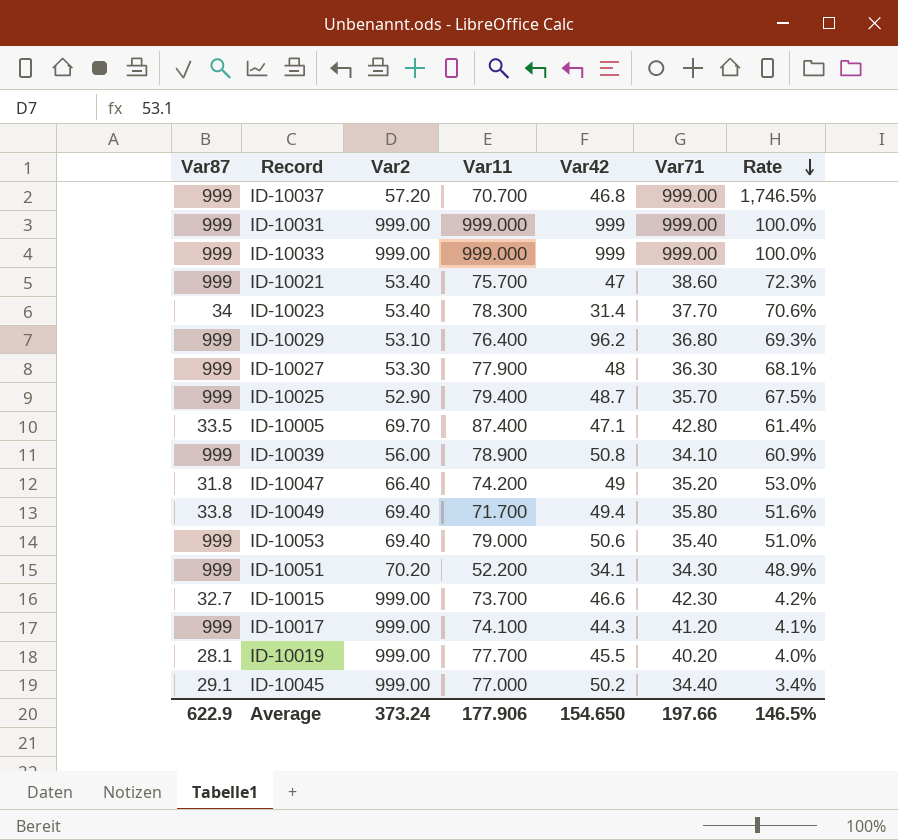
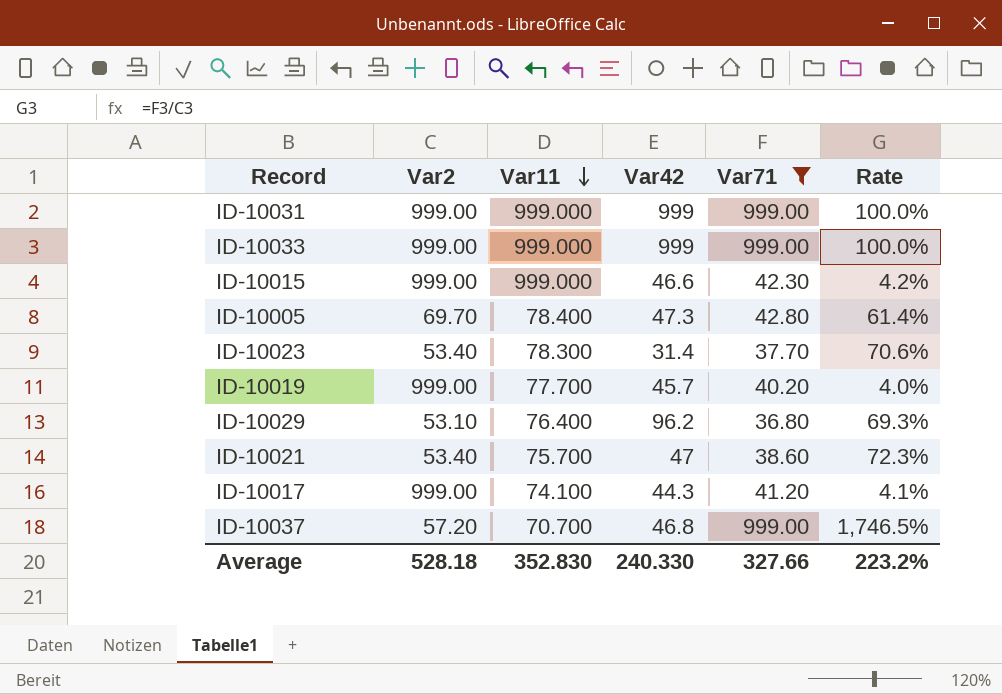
filter: none -> Var71 >= 36.80
row order: Rate descending -> Var11 descending
column Var87 | position: 1 -> none
ID-10015 | Var11: 73.700 -> 999.000
ID-10005 | Var11: 87.400 -> 78.400
ID-10005 | Var42: 47.1 -> 47.3
ID-10019 | Var42: 45.5 -> 45.7
Average | Var2: 373.24 -> 528.18
Average | Var11: 177.906 -> 352.830
Average | Var42: 154.650 -> 240.330
Average | Var71: 197.66 -> 327.66
Average | Rate: 146.5% -> 223.2%

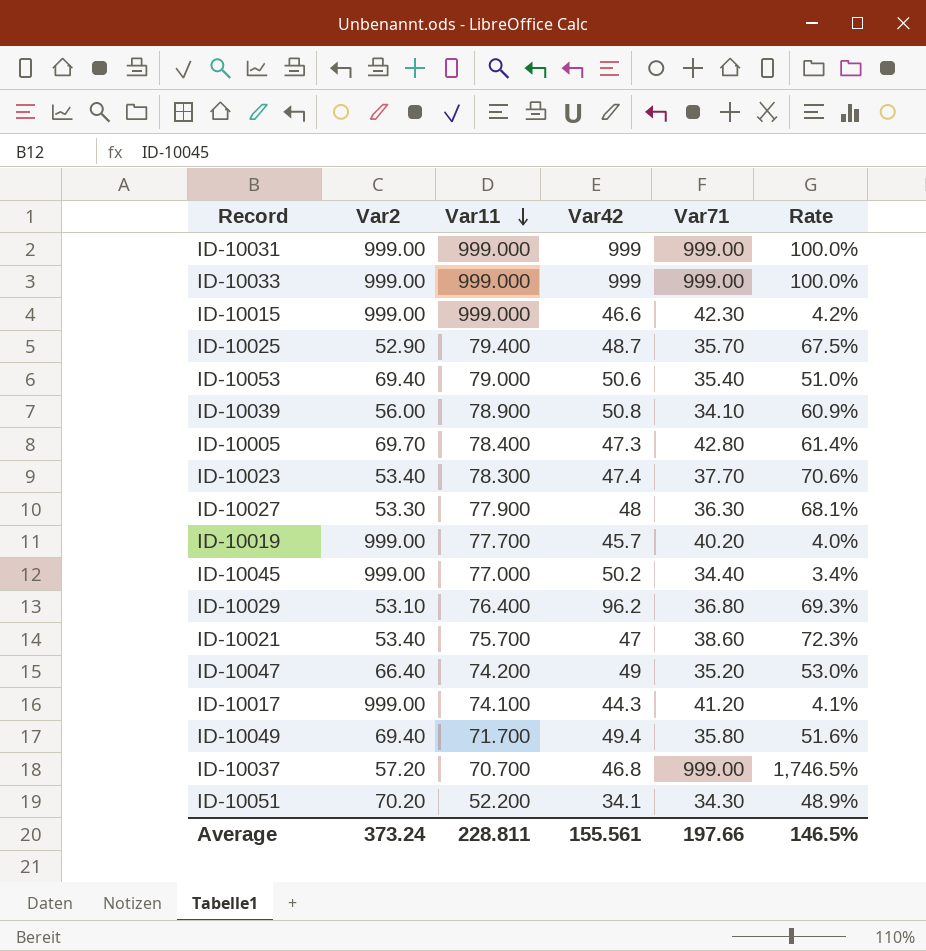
filter: Var71 >= 36.80 -> none
ID-10023 | Var42: 31.4 -> 47.4
Average | Var2: 528.18 -> 373.24
Average | Var11: 352.830 -> 228.811
Average | Var42: 240.330 -> 155.561
Average | Var71: 327.66 -> 197.66
Average | Rate: 223.2% -> 146.5%

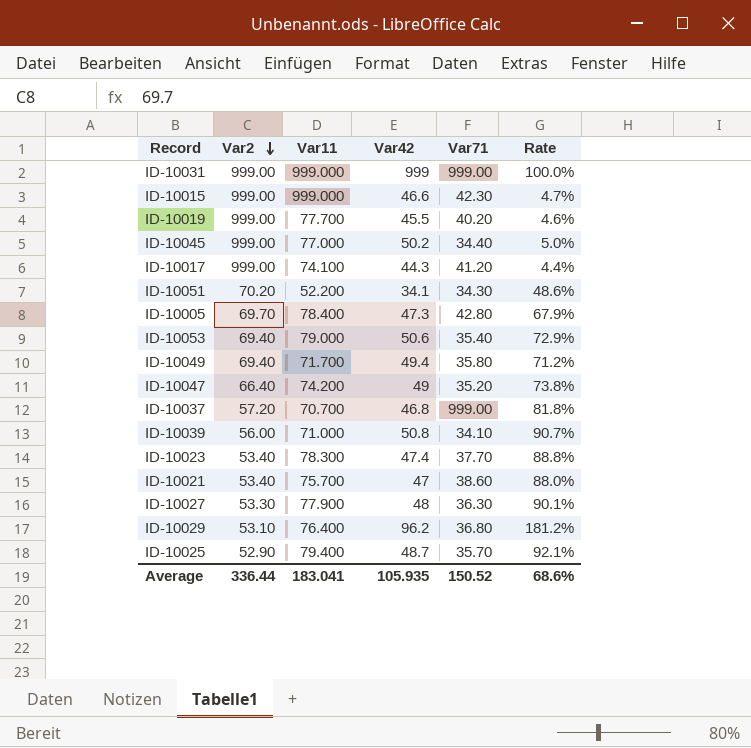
row order: Var11 descending -> Var2 descending
column Rate | formula: [Var71] / [Var2] -> [Var42] / [Var2]
row ID-10033: 999.00 | 999.000 | 999 | 999.00 | 100.0% -> none
ID-10019 | Var42: 45.7 -> 45.5
ID-10039 | Var11: 78.900 -> 71.000
Average | Var2: 373.24 -> 336.44
Average | Var11: 228.811 -> 183.041
Average | Var42: 155.561 -> 105.935
Average | Var71: 197.66 -> 150.52
Average | Rate: 146.5% -> 68.6%

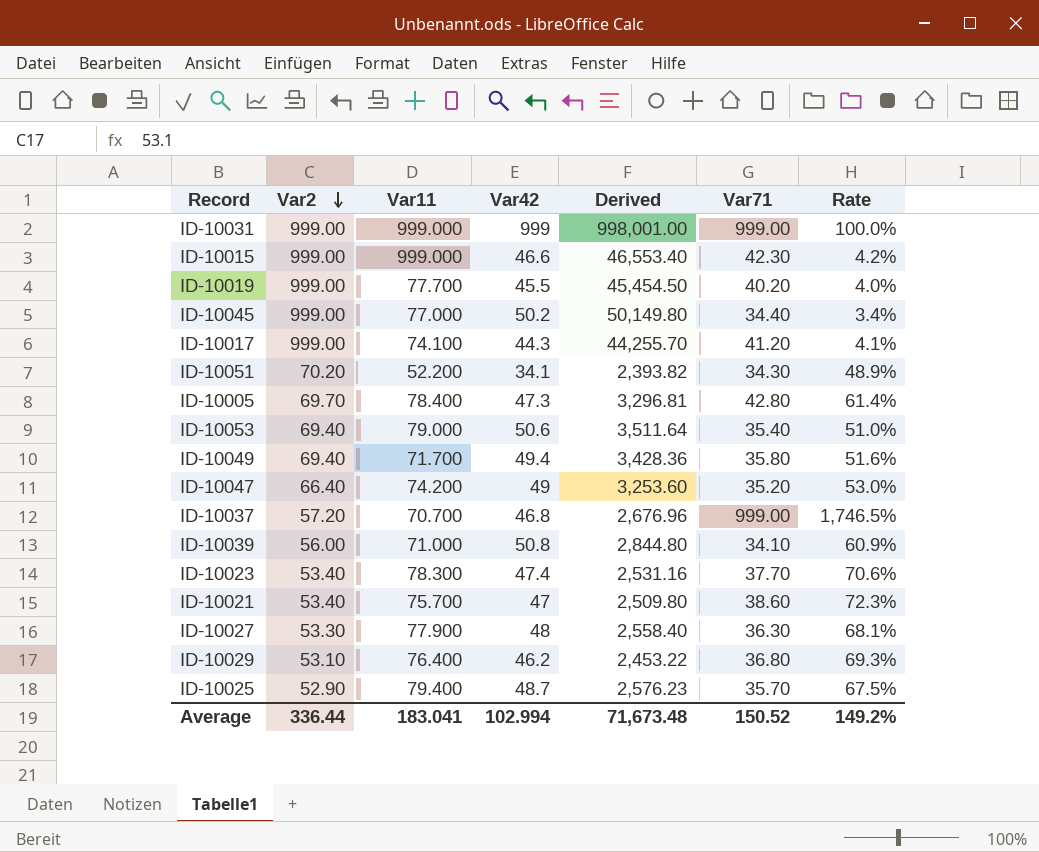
column Derived | formula: none -> [Var2] * [Var42]
column Rate | formula: [Var42] / [Var2] -> [Var71] / [Var2]
ID-10029 | Var42: 96.2 -> 46.2
Average | Var42: 105.935 -> 102.994
Average | Rate: 68.6% -> 149.2%

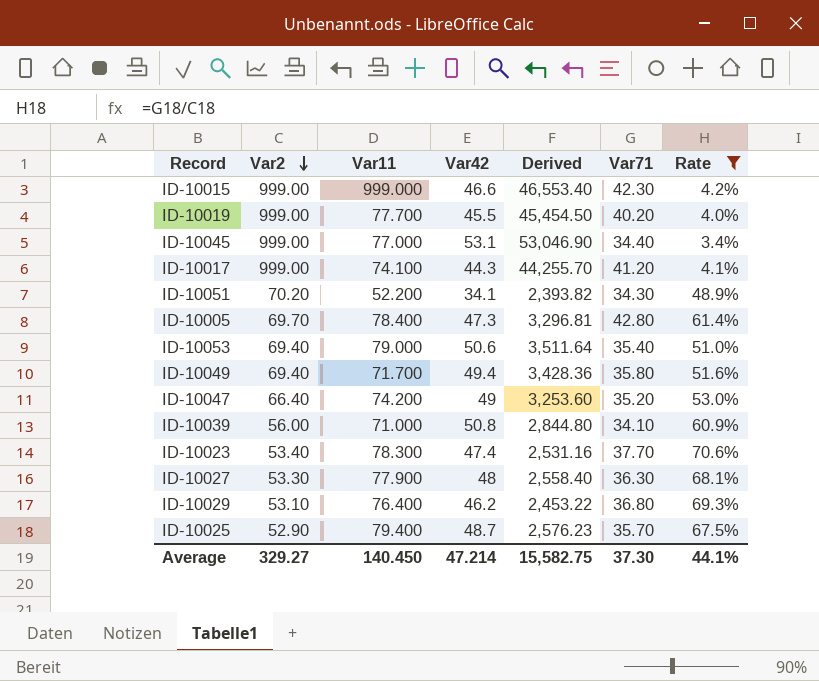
filter: none -> Rate <= 70.6%
ID-10045 | Var42: 50.2 -> 53.1
ID-10045 | Derived: 50,149.80 -> 53,046.90
Average | Var2: 336.44 -> 329.27
Average | Var11: 183.041 -> 140.450
Average | Var42: 102.994 -> 47.214
Average | Derived: 71,673.48 -> 15,582.75
Average | Var71: 150.52 -> 37.30
Average | Rate: 149.2% -> 44.1%

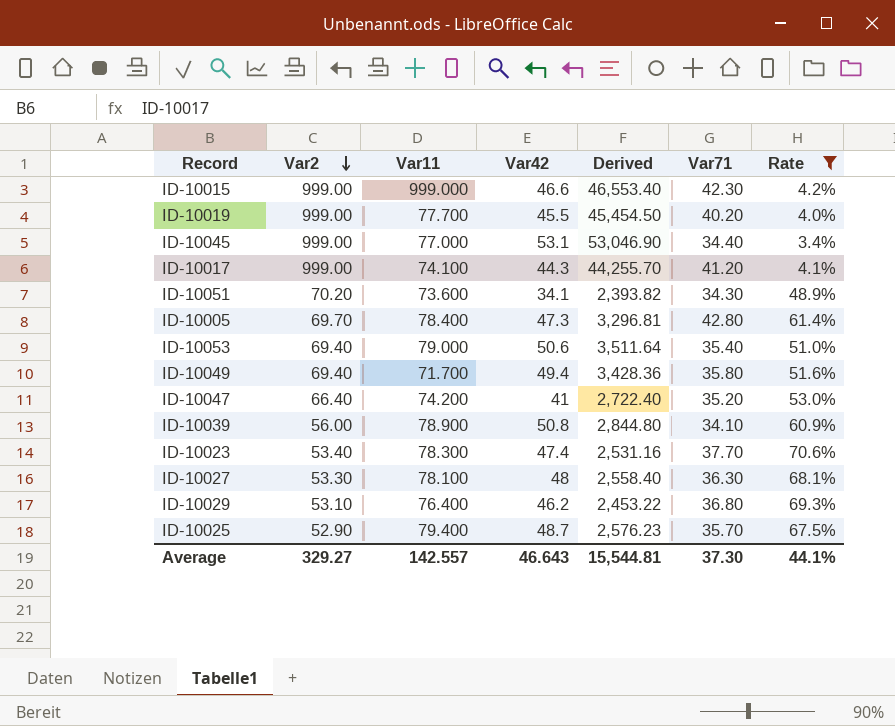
ID-10051 | Var11: 52.200 -> 73.600
ID-10047 | Var42: 49 -> 41
ID-10047 | Derived: 3,253.60 -> 2,722.40
ID-10039 | Var11: 71.000 -> 78.900
ID-10027 | Var11: 77.900 -> 78.100
Average | Var11: 140.450 -> 142.557
Average | Var42: 47.214 -> 46.643
Average | Derived: 15,582.75 -> 15,544.81

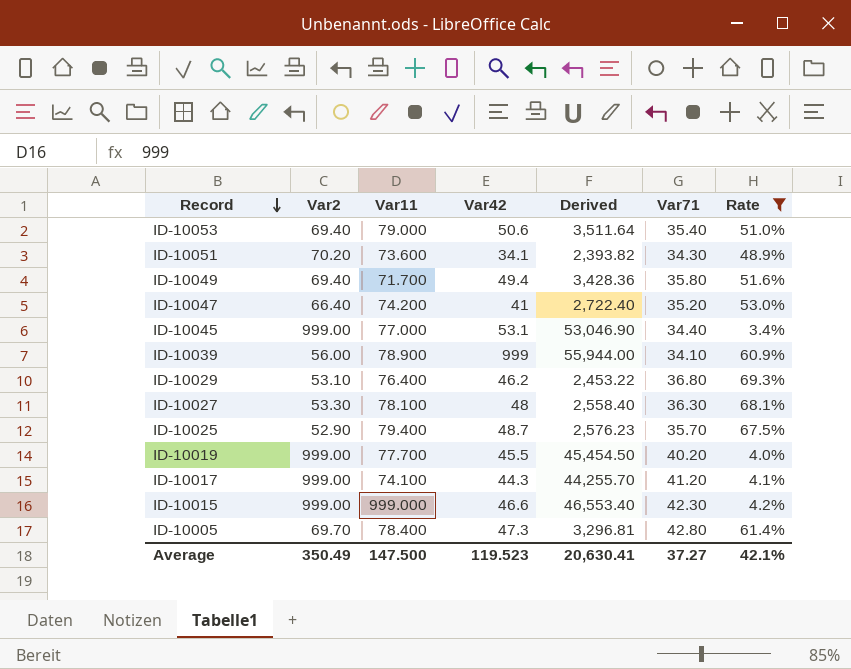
row order: Var2 descending -> Record descending
row ID-10023: 53.40 | 78.300 | 47.4 | 2,531.16 | 37.70 | 70.6% -> none
ID-10039 | Var42: 50.8 -> 999
ID-10039 | Derived: 2,844.80 -> 55,944.00
Average | Var2: 329.27 -> 350.49
Average | Var11: 142.557 -> 147.500
Average | Var42: 46.643 -> 119.523
Average | Derived: 15,544.81 -> 20,630.41
Average | Var71: 37.30 -> 37.27
Average | Rate: 44.1% -> 42.1%

